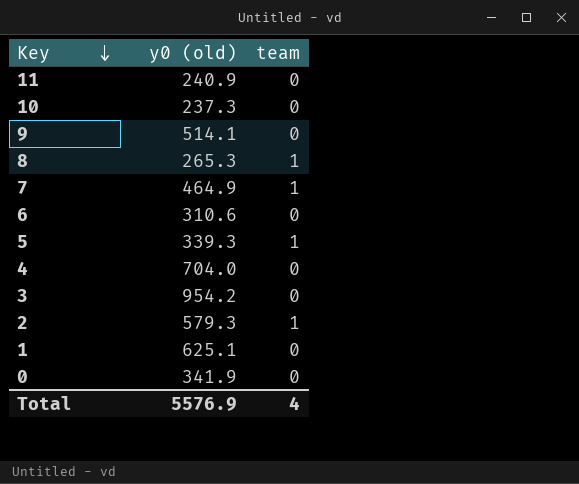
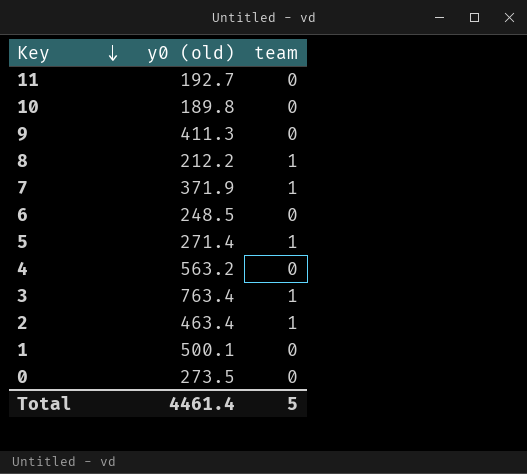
11 | y0 (old): 240.9 -> 192.7
10 | y0 (old): 237.3 -> 189.8
9 | y0 (old): 514.1 -> 411.3
8 | y0 (old): 265.3 -> 212.2
7 | y0 (old): 464.9 -> 371.9
6 | y0 (old): 310.6 -> 248.5
5 | y0 (old): 339.3 -> 271.4
4 | y0 (old): 704.0 -> 563.2
3 | y0 (old): 954.2 -> 763.4
3 | team: 0 -> 1
2 | y0 (old): 579.3 -> 463.4
1 | y0 (old): 625.1 -> 500.1
0 | y0 (old): 341.9 -> 273.5
Total | y0 (old): 5576.9 -> 4461.4
Total | team: 4 -> 5

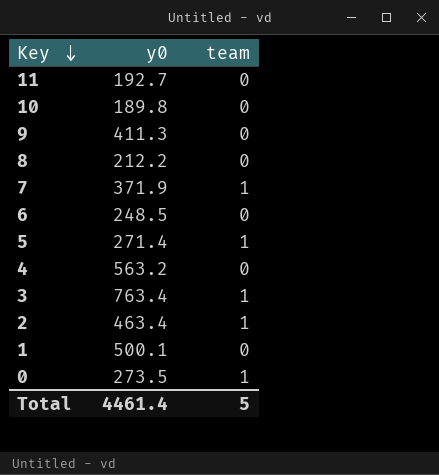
column name: y0 (old) -> y0
8 | team: 1 -> 0
0 | team: 0 -> 1

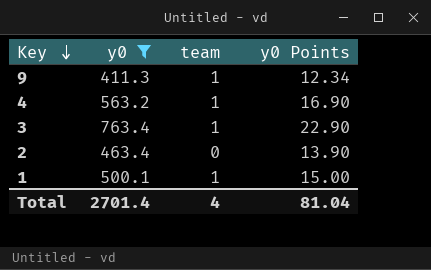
filter: none -> y0 >= 411.3
column y0 Points | formula: none -> [y0] * 0.03
9 | team: 0 -> 1
4 | team: 0 -> 1
2 | team: 1 -> 0
1 | team: 0 -> 1
Total | y0: 4461.4 -> 2701.4
Total | team: 5 -> 4

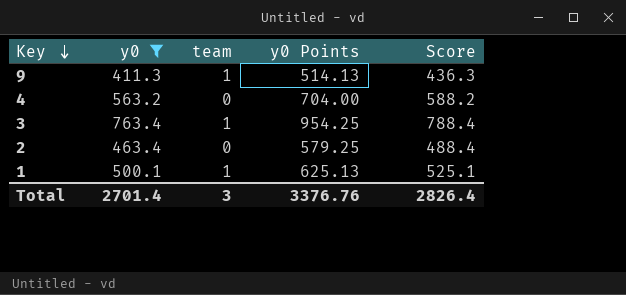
column y0 Points | formula: [y0] * 0.03 -> [y0] * 1.25
column Score | formula: none -> [y0] + 25
4 | team: 1 -> 0
Total | team: 4 -> 3
Total | y0 Points: 81.04 -> 3376.76

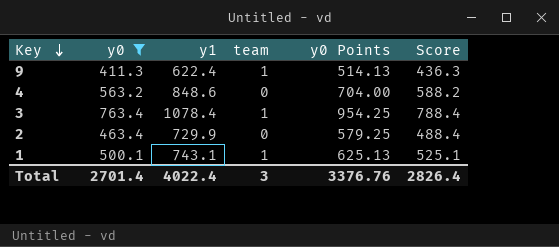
column y1 | position: none -> 3

